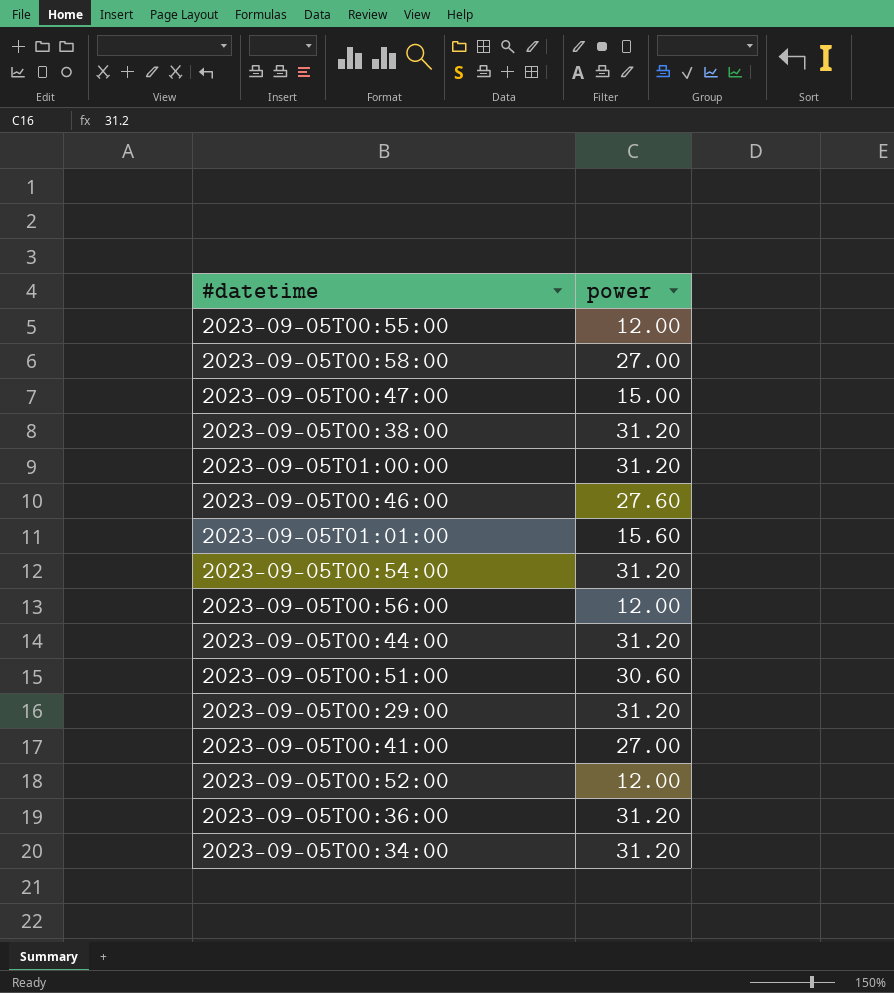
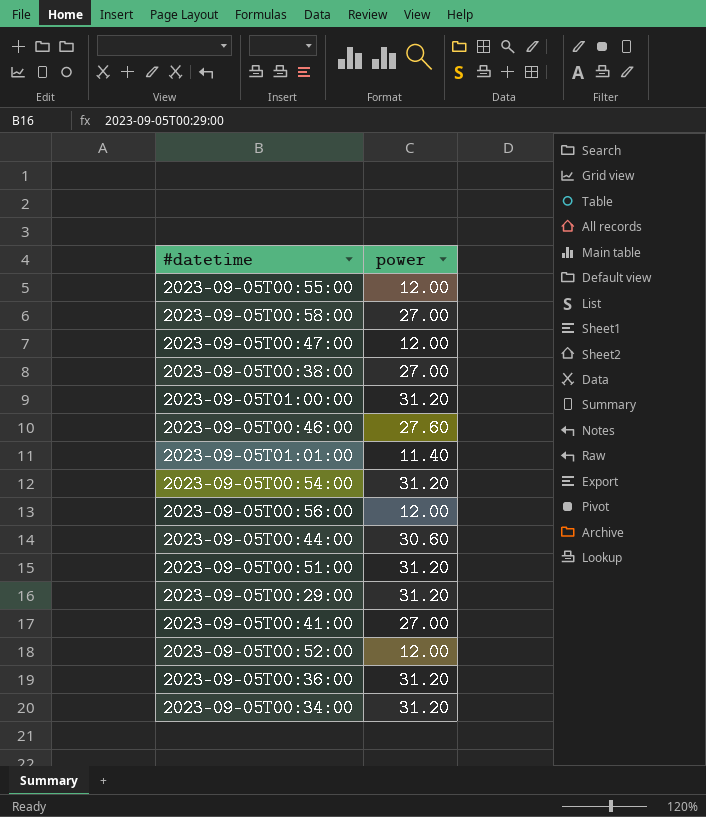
2023-09-05T00:47:00 | power: 15.00 -> 12.00
2023-09-05T00:38:00 | power: 31.20 -> 27.00
2023-09-05T01:01:00 | power: 15.60 -> 11.40
2023-09-05T00:44:00 | power: 31.20 -> 30.60
2023-09-05T00:51:00 | power: 30.60 -> 31.20

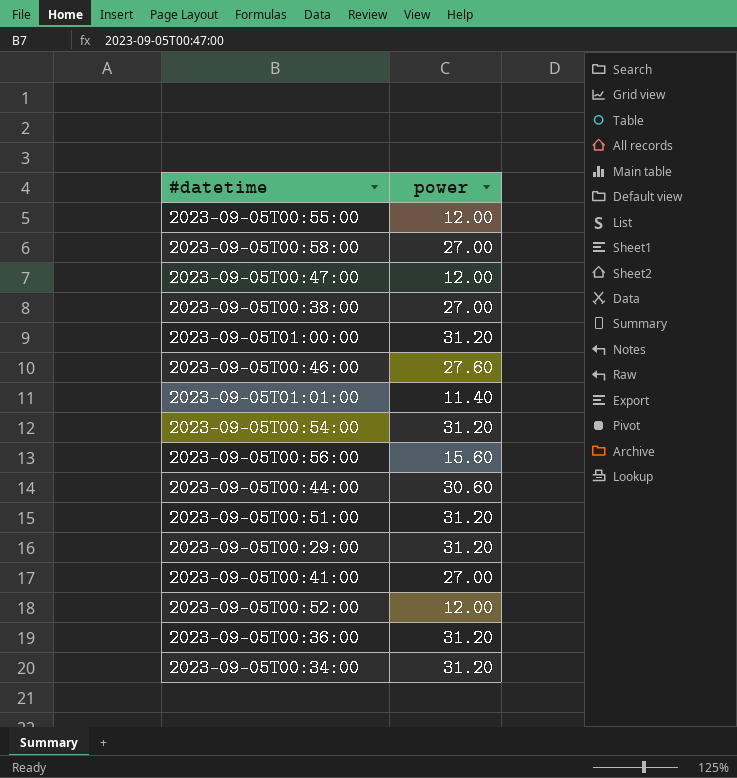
2023-09-05T00:56:00 | power: 12.00 -> 15.60

